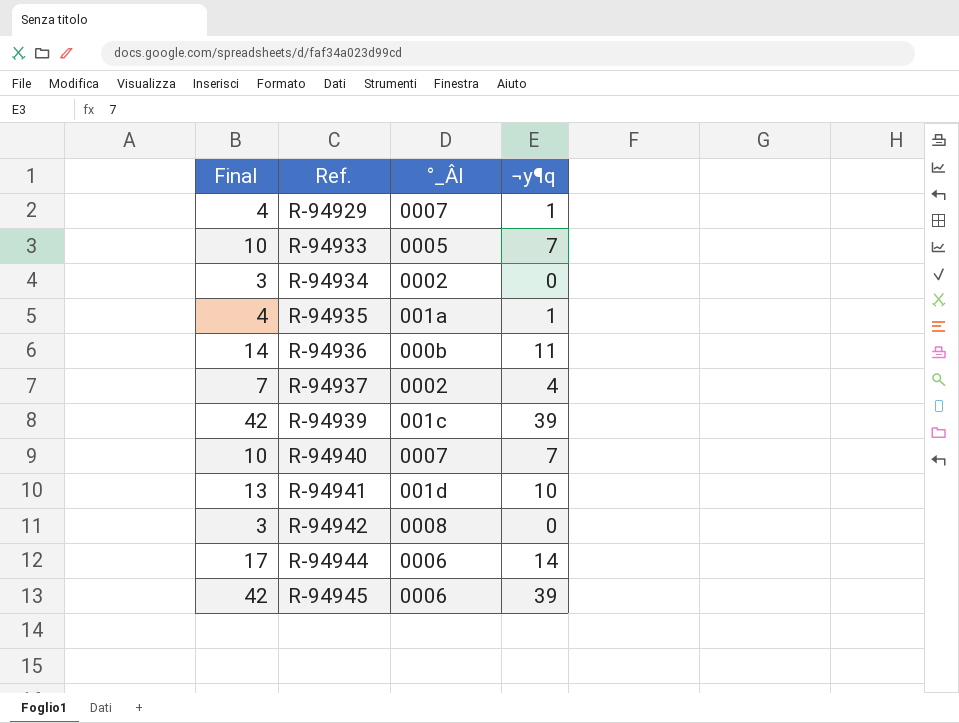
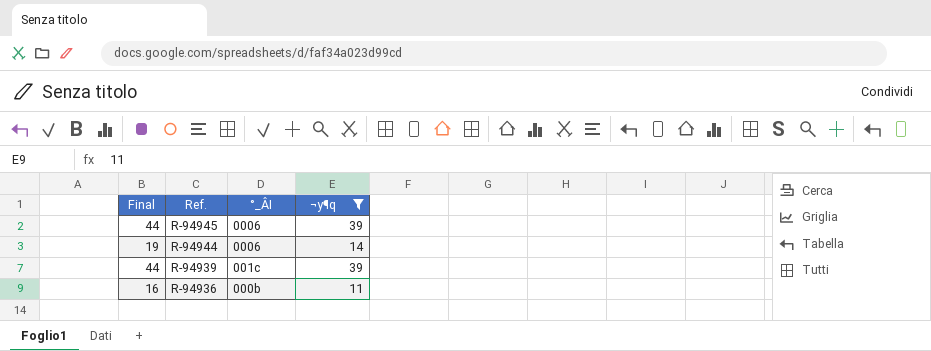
filter: none -> ¬y¶q >= 11
row order: Ref. ascending -> Ref. descending
column Final | formula: [¬y¶q] + 3 -> [¬y¶q] + 5

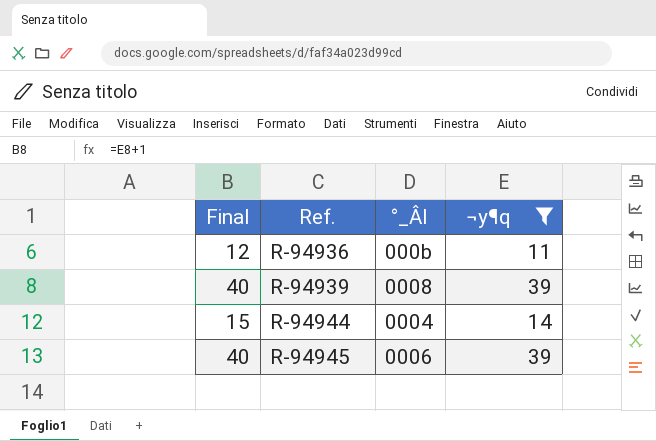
row order: Ref. descending -> Ref. ascending
column Final | formula: [¬y¶q] + 5 -> [¬y¶q] + 1
R-94939 | °_ÂI: 001c -> 0008
R-94944 | °_ÂI: 0006 -> 0004

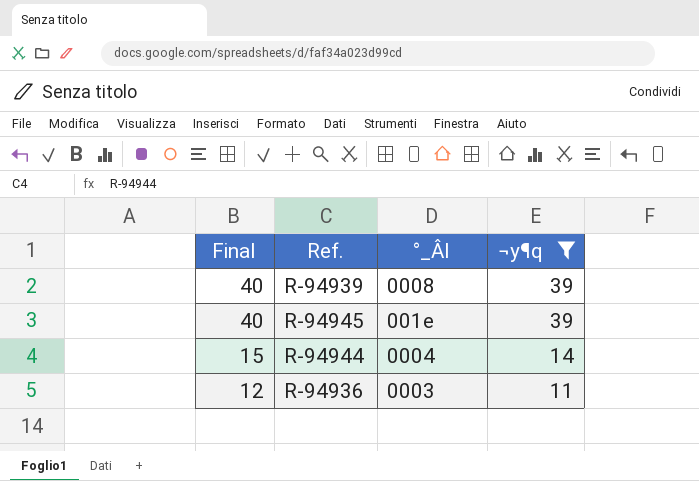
row order: Ref. ascending -> Final descending
R-94945 | °_ÂI: 0006 -> 001e
R-94936 | °_ÂI: 000b -> 0003

